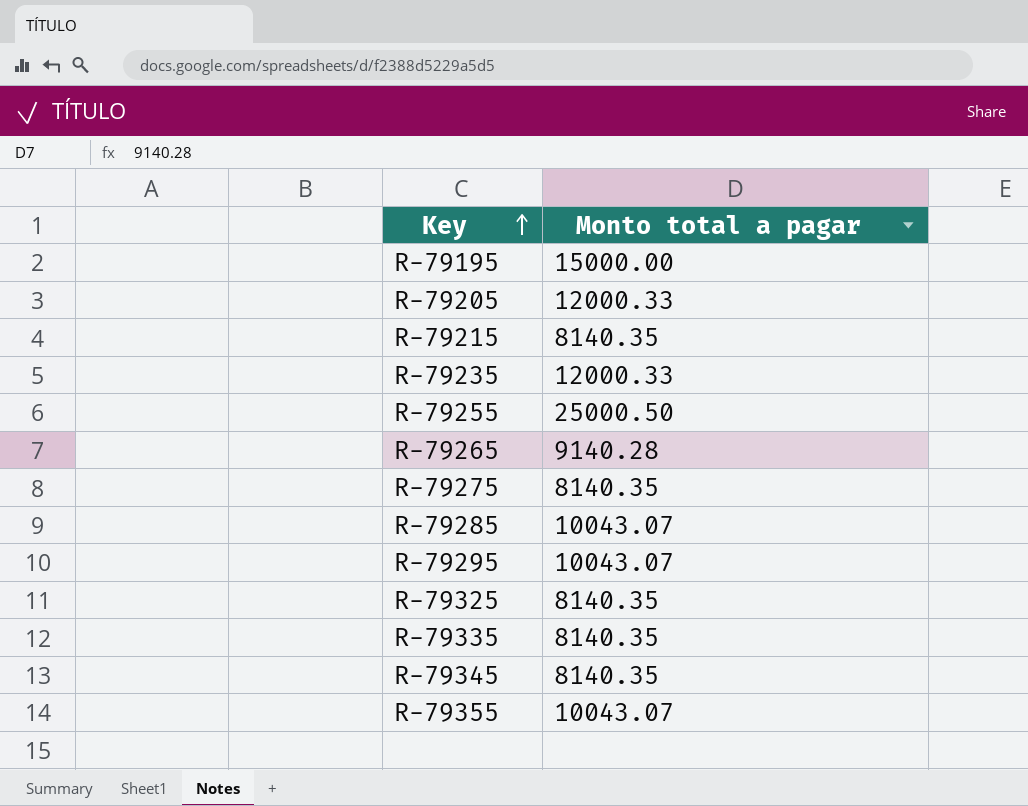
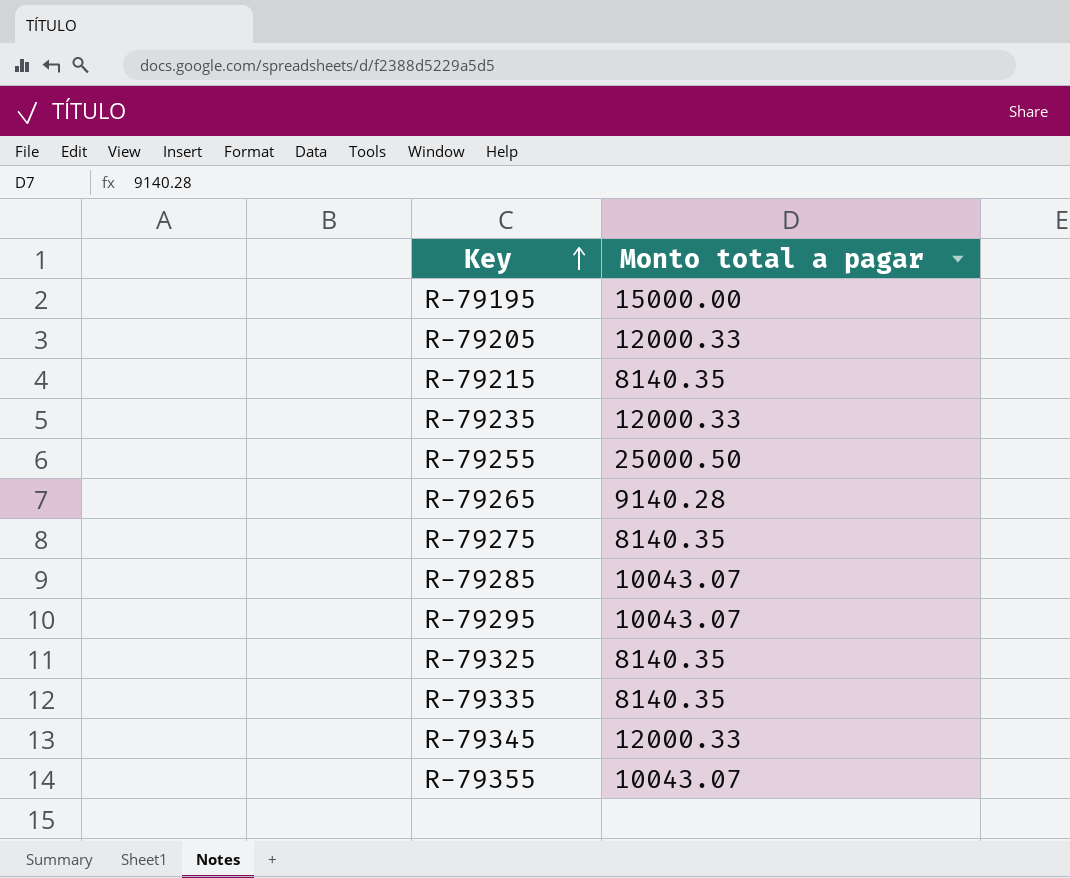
R-79345 | Monto total a pagar: 8140.35 -> 12000.33

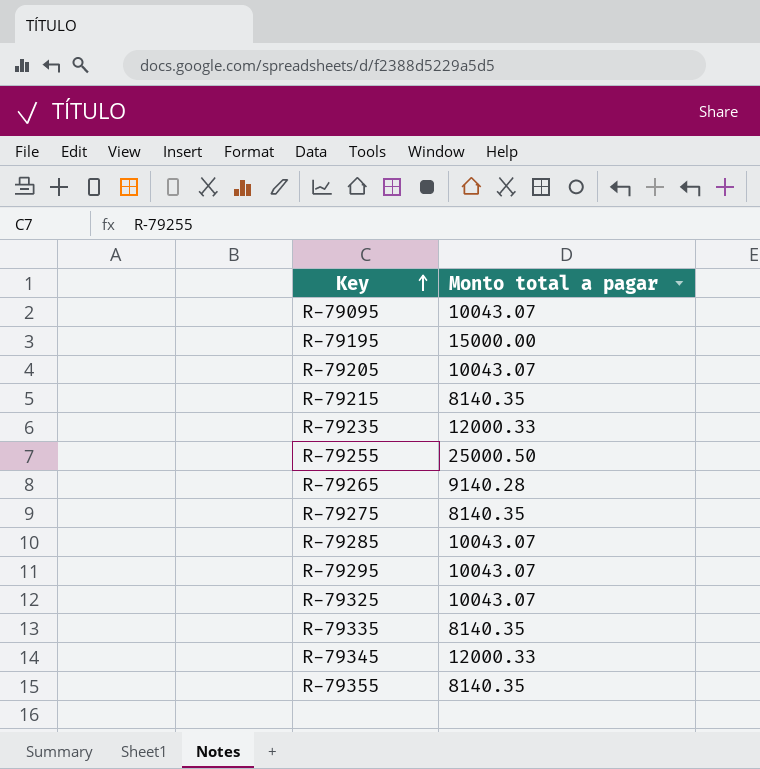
row R-79095: none -> 10043.07
R-79205 | Monto total a pagar: 12000.33 -> 10043.07
R-79325 | Monto total a pagar: 8140.35 -> 10043.07
R-79355 | Monto total a pagar: 10043.07 -> 8140.35

